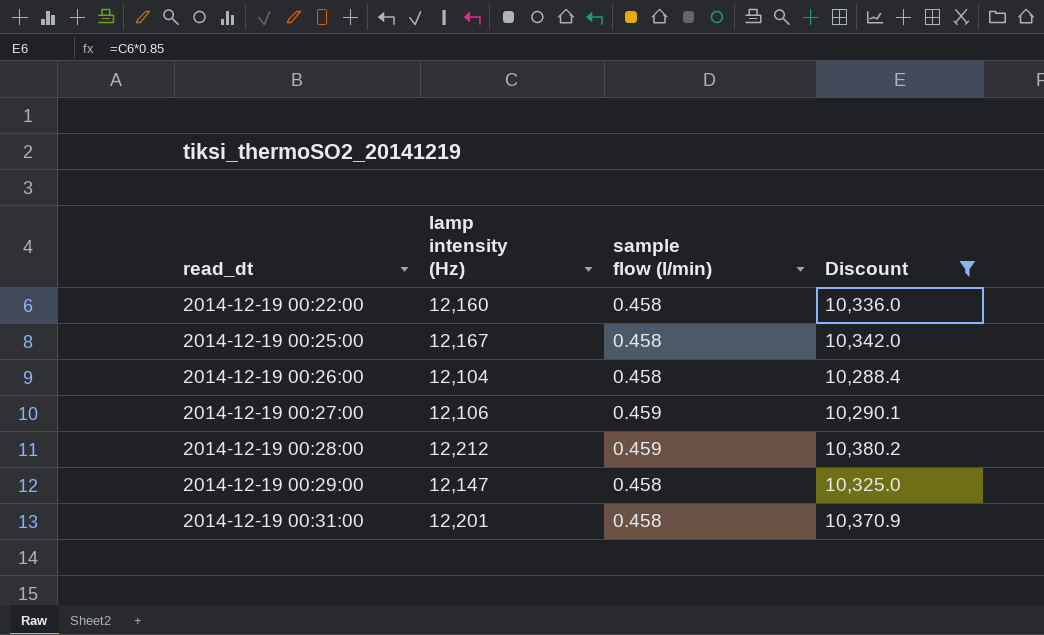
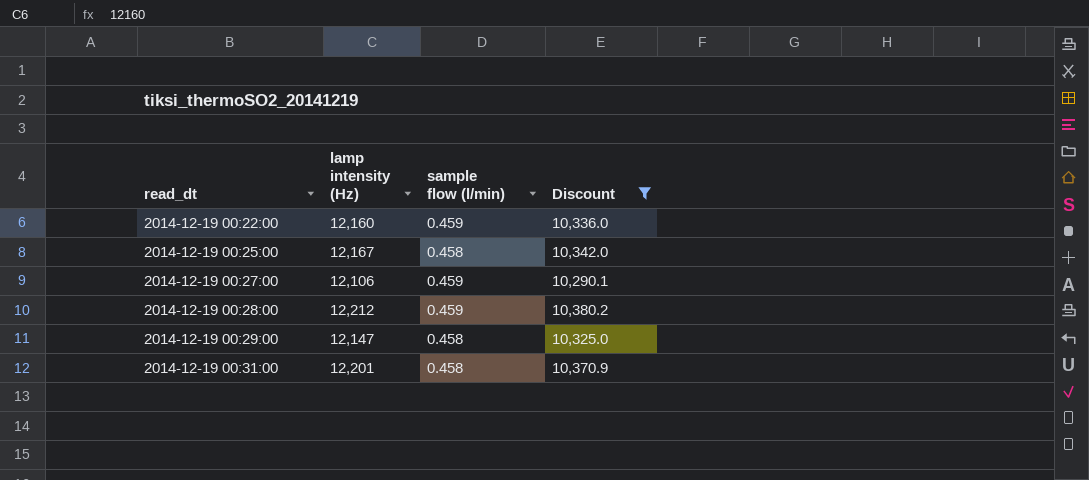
row 2014-12-19 00:26:00: 12,104 | 0.458 | 10,288.4 -> none
2014-12-19 00:22:00 | sample flow (l/min): 0.458 -> 0.459

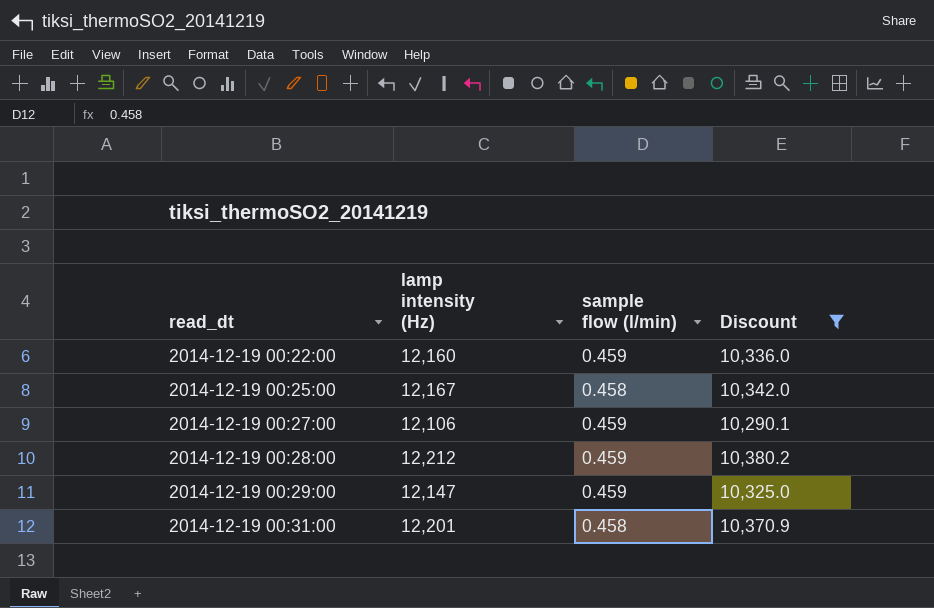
2014-12-19 00:29:00 | sample flow (l/min): 0.458 -> 0.459

